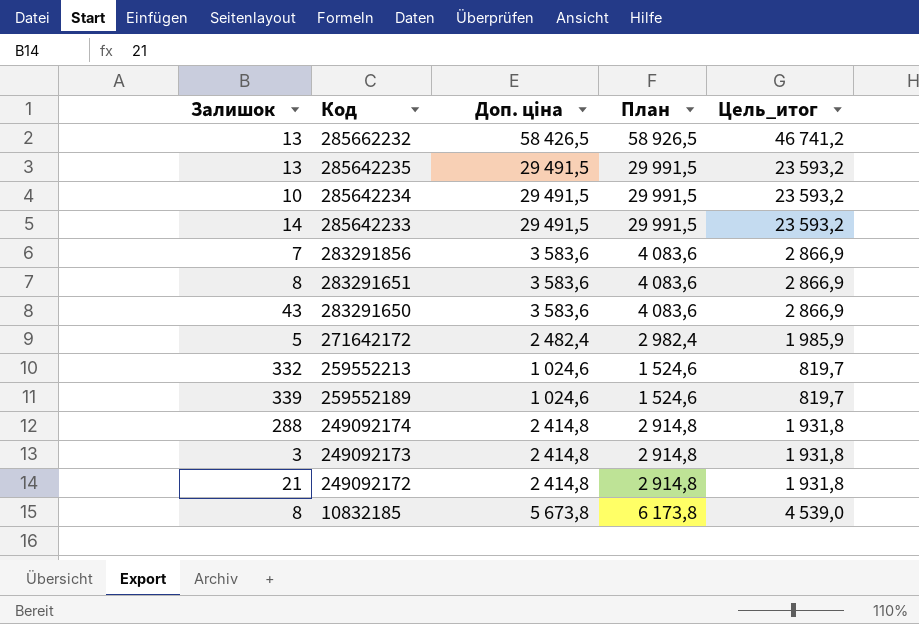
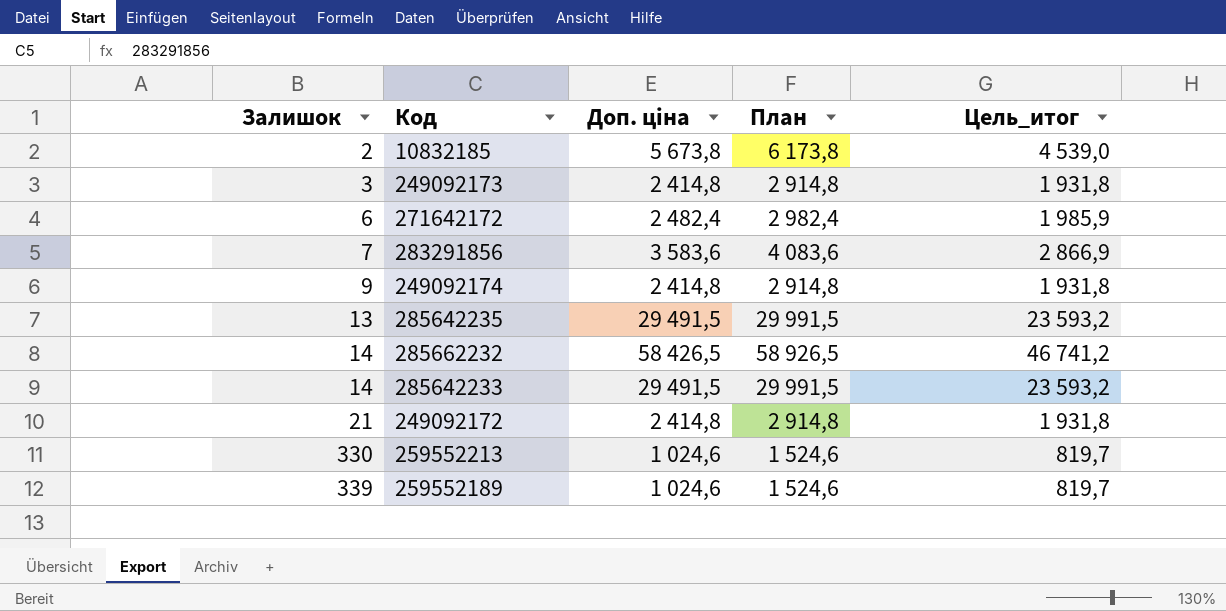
row order: Код descending -> Залишок ascending
row 285642234: 10 | 29 491,5 | 29 991,5 | 23 593,2 -> none
row 283291651: 8 | 3 583,6 | 4 083,6 | 2 866,9 -> none
row 283291650: 43 | 3 583,6 | 4 083,6 | 2 866,9 -> none
10832185 | Залишок: 8 -> 2
271642172 | Залишок: 5 -> 6
249092174 | Залишок: 288 -> 9
285662232 | Залишок: 13 -> 14
259552213 | Залишок: 332 -> 330

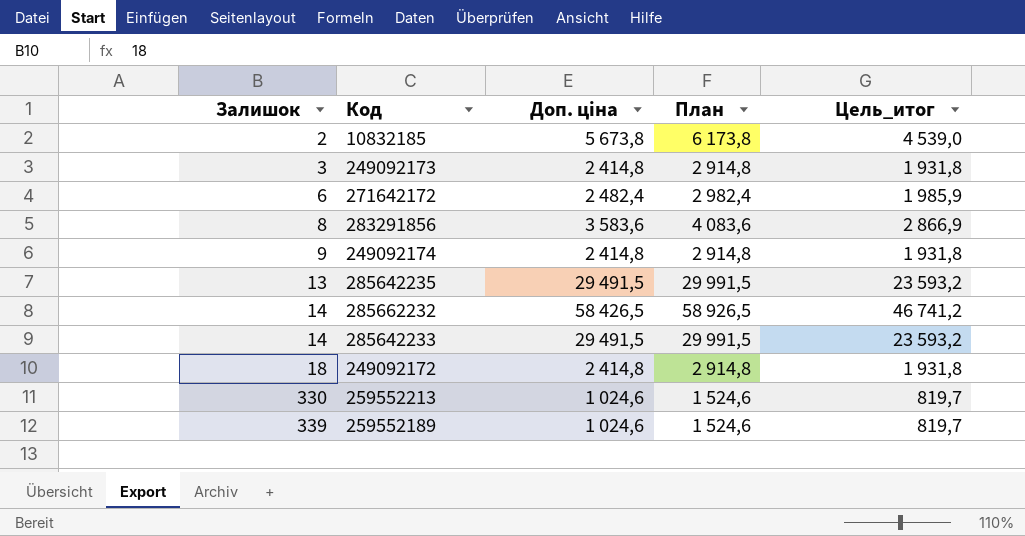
283291856 | Залишок: 7 -> 8
249092172 | Залишок: 21 -> 18

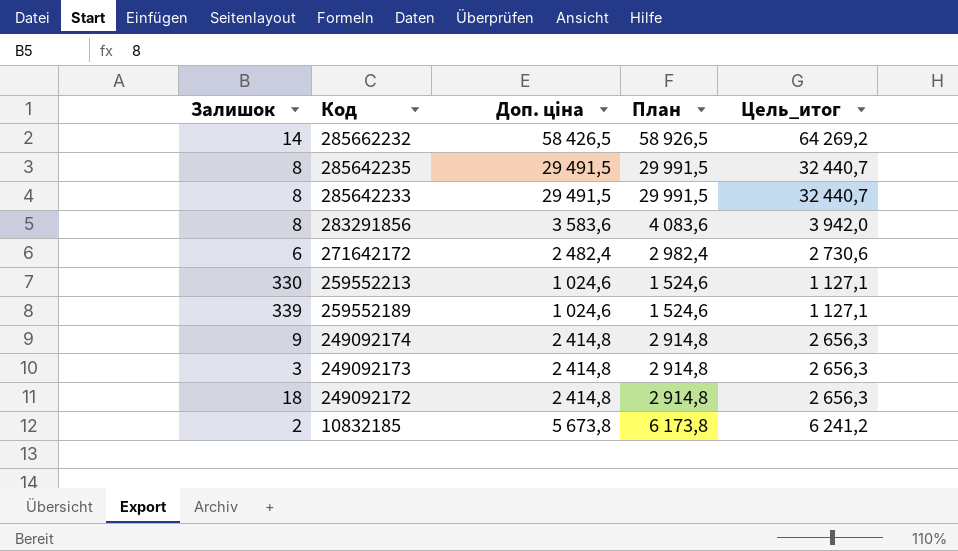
row order: Залишок ascending -> Код descending
column Цель_итог | formula: [Доп. ціна] * 0,8 -> [Доп. ціна] * 1,1
285642235 | Залишок: 13 -> 8
285642233 | Залишок: 14 -> 8

